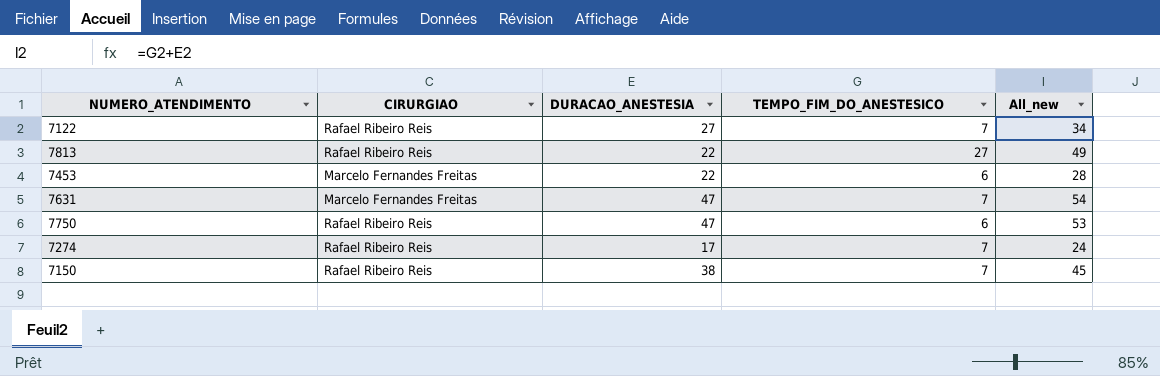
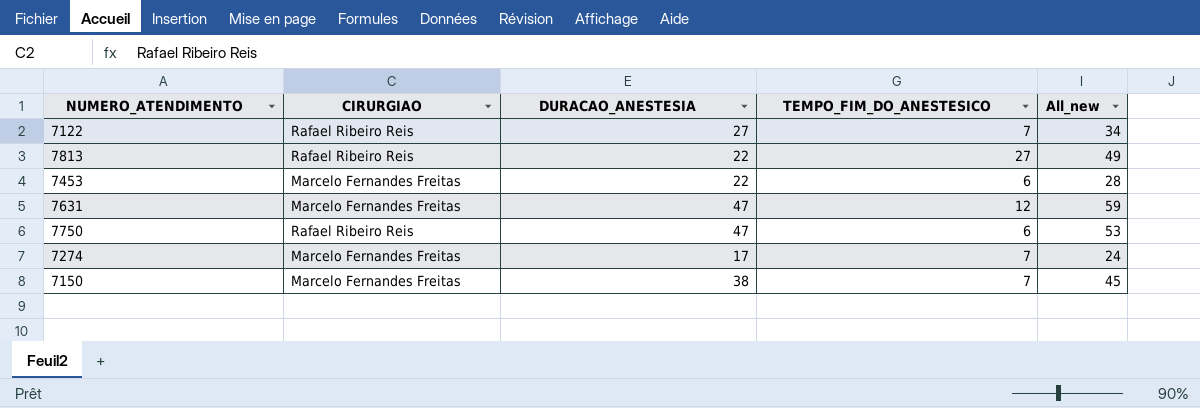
7631 | TEMPO_FIM_DO_ANESTESICO: 7 -> 12
7631 | All_new: 54 -> 59
7274 | CIRURGIAO: Rafael Ribeiro Reis -> Marcelo Fernandes Freitas
7150 | CIRURGIAO: Rafael Ribeiro Reis -> Marcelo Fernandes Freitas

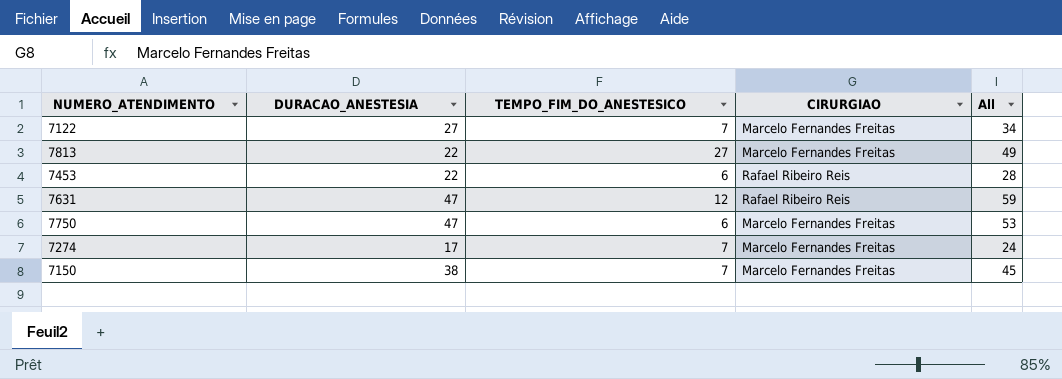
column CIRURGIAO | position: 2 -> 4
column name: All_new -> All
7122 | CIRURGIAO: Rafael Ribeiro Reis -> Marcelo Fernandes Freitas
7813 | CIRURGIAO: Rafael Ribeiro Reis -> Marcelo Fernandes Freitas
7453 | CIRURGIAO: Marcelo Fernandes Freitas -> Rafael Ribeiro Reis
7631 | CIRURGIAO: Marcelo Fernandes Freitas -> Rafael Ribeiro Reis
7750 | CIRURGIAO: Rafael Ribeiro Reis -> Marcelo Fernandes Freitas

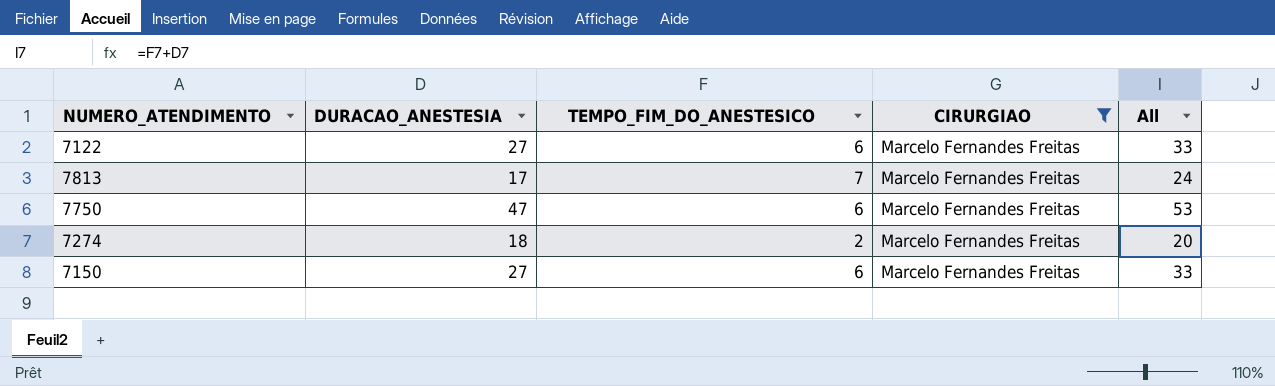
filter: none -> CIRURGIAO = Marcelo Fernandes Freitas
7122 | TEMPO_FIM_DO_ANESTESICO: 7 -> 6
7122 | All: 34 -> 33
7813 | DURACAO_ANESTESIA: 22 -> 17
7813 | TEMPO_FIM_DO_ANESTESICO: 27 -> 7
7813 | All: 49 -> 24
7274 | DURACAO_ANESTESIA: 17 -> 18
7274 | TEMPO_FIM_DO_ANESTESICO: 7 -> 2
7274 | All: 24 -> 20
7150 | DURACAO_ANESTESIA: 38 -> 27
7150 | TEMPO_FIM_DO_ANESTESICO: 7 -> 6
7150 | All: 45 -> 33

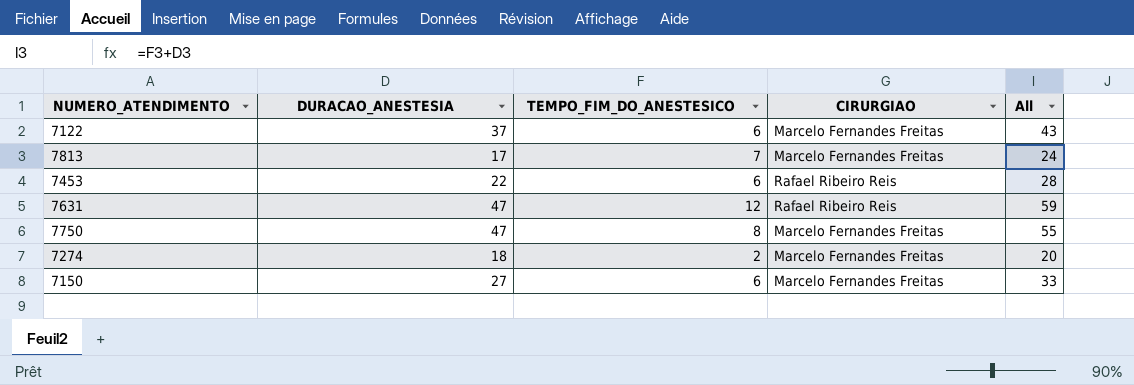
filter: CIRURGIAO = Marcelo Fernandes Freitas -> none
7122 | DURACAO_ANESTESIA: 27 -> 37
7122 | All: 33 -> 43
7750 | TEMPO_FIM_DO_ANESTESICO: 6 -> 8
7750 | All: 53 -> 55

